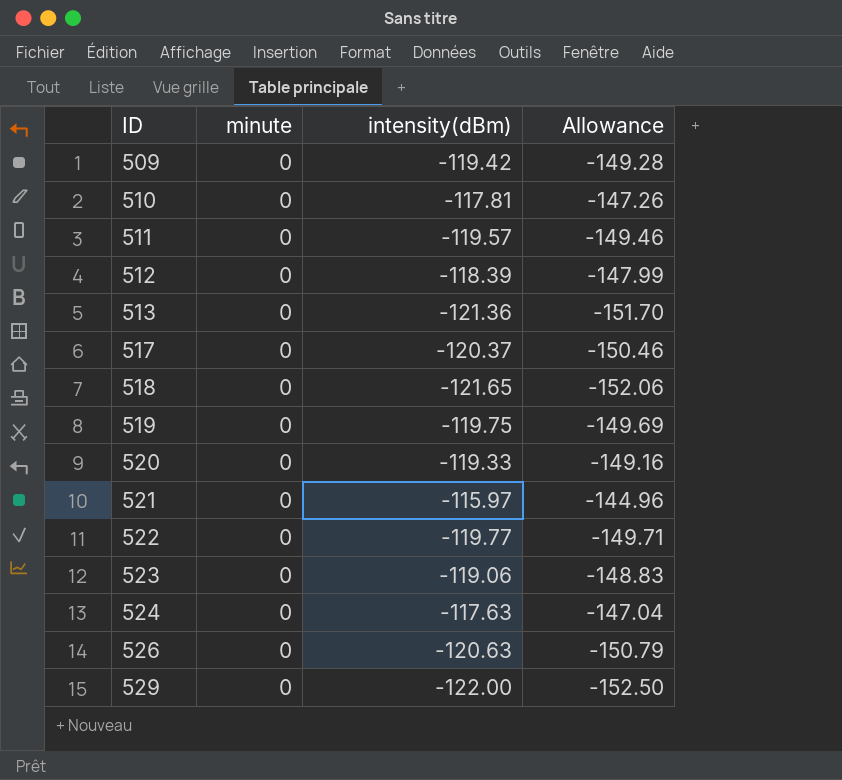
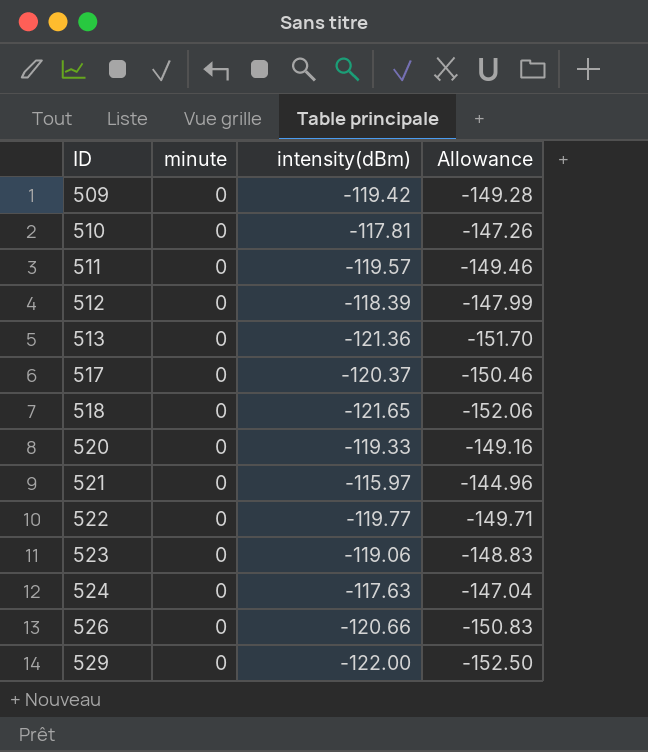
row 519: 0 | -119.75 | -149.69 -> none
526 | intensity(dBm): -120.63 -> -120.66
526 | Allowance: -150.79 -> -150.83

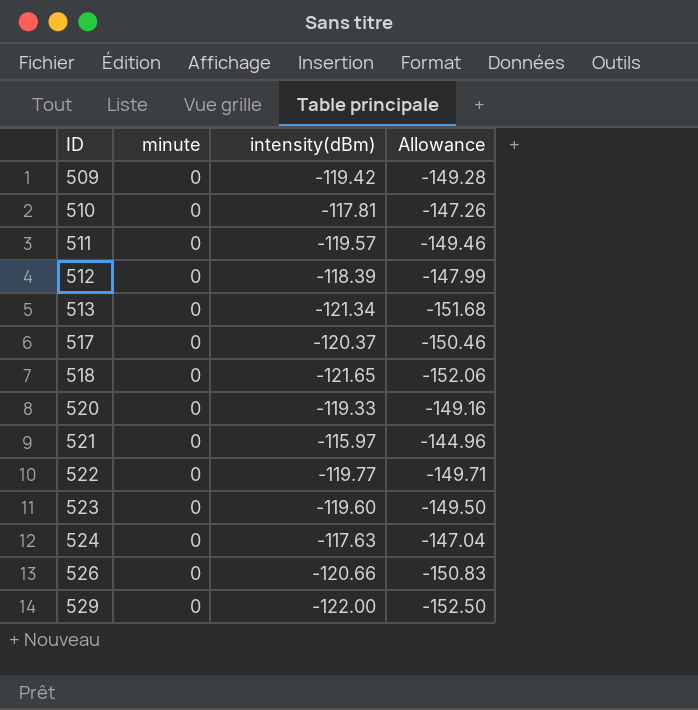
513 | intensity(dBm): -121.36 -> -121.34
513 | Allowance: -151.70 -> -151.68
523 | intensity(dBm): -119.06 -> -119.60
523 | Allowance: -148.83 -> -149.50

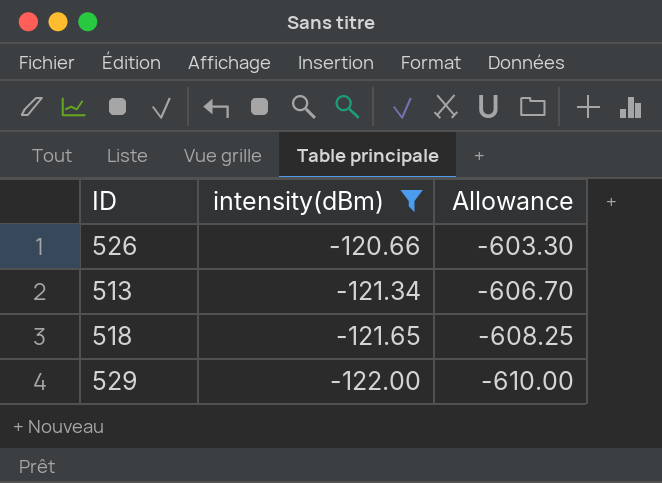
filter: none -> intensity(dBm) <= -120.66
row order: ID ascending -> intensity(dBm) descending
column minute | position: 2 -> none
column Allowance | formula: [intensity(dBm)] * 1.25 -> [intensity(dBm)] * 5

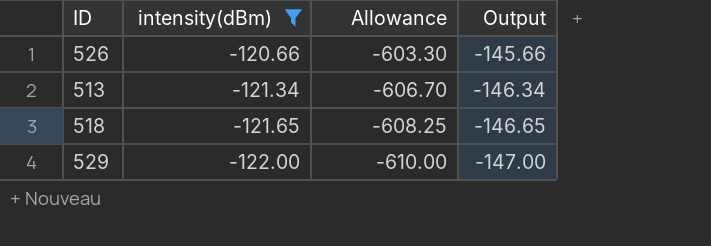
column Output | formula: none -> [intensity(dBm)] - 25

